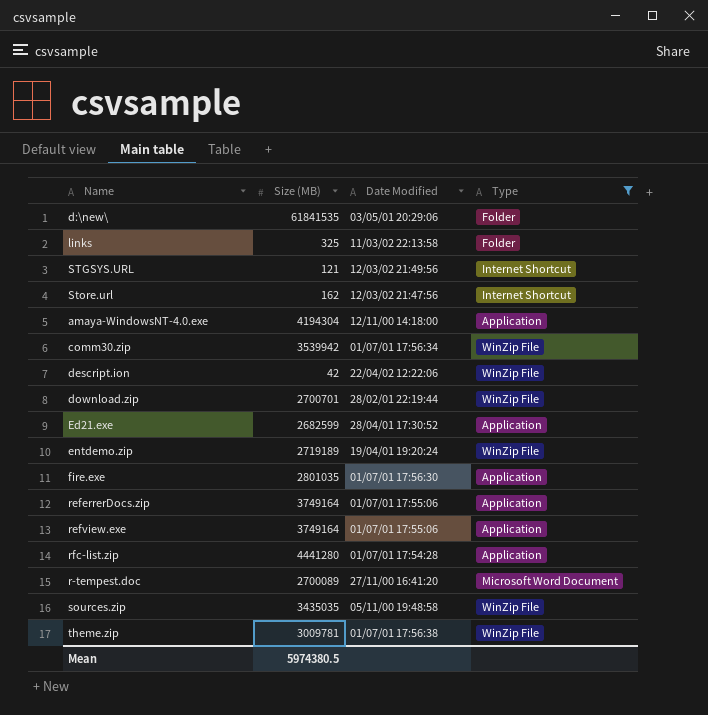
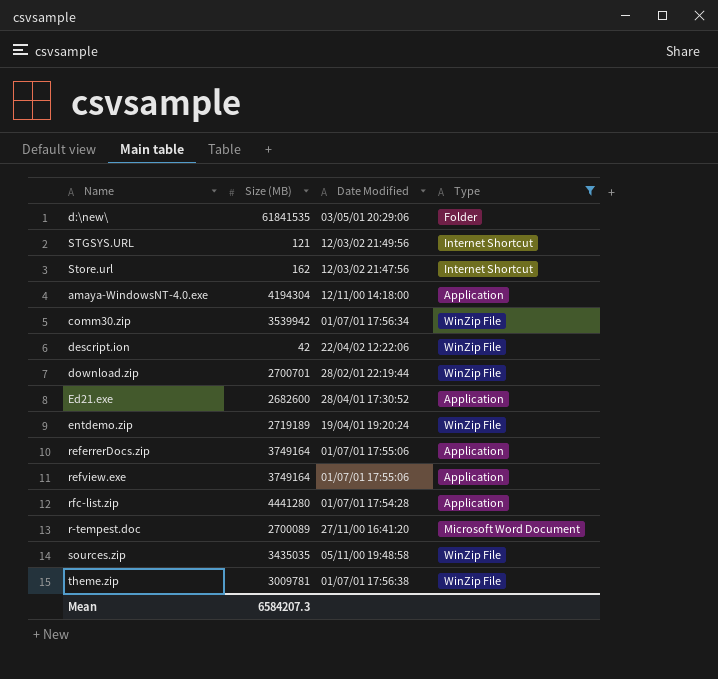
row links: 325 | 11/03/02 22:13:58 | Folder -> none
row fire.exe: 2801035 | 01/07/01 17:56:30 | Application -> none
Ed21.exe | Size (MB): 2682599 -> 2682600
Mean | Size (MB): 5974380.5 -> 6584207.3

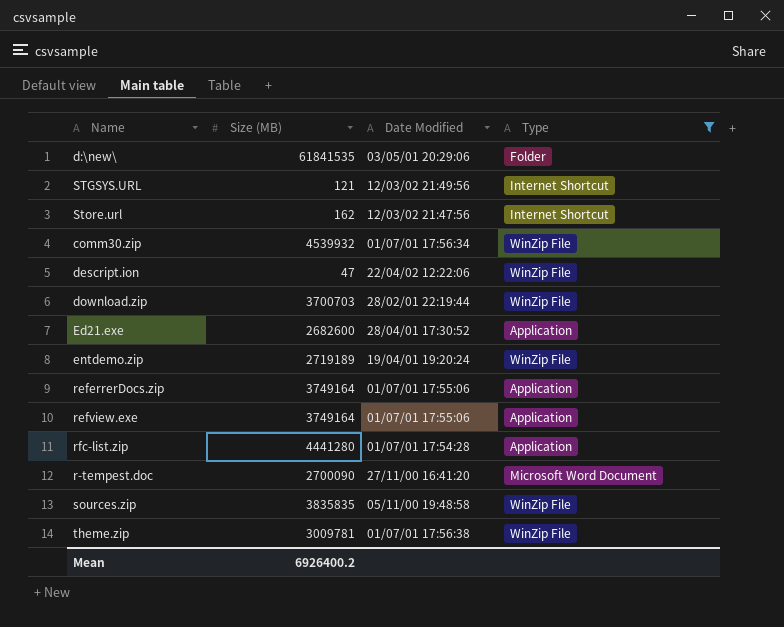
row amaya-WindowsNT-4.0.exe: 4194304 | 12/11/00 14:18:00 | Application -> none
comm30.zip | Size (MB): 3539942 -> 4539932
descript.ion | Size (MB): 42 -> 47
download.zip | Size (MB): 2700701 -> 3700703
r-tempest.doc | Size (MB): 2700089 -> 2700090
sources.zip | Size (MB): 3435035 -> 3835835
Mean | Size (MB): 6584207.3 -> 6926400.2

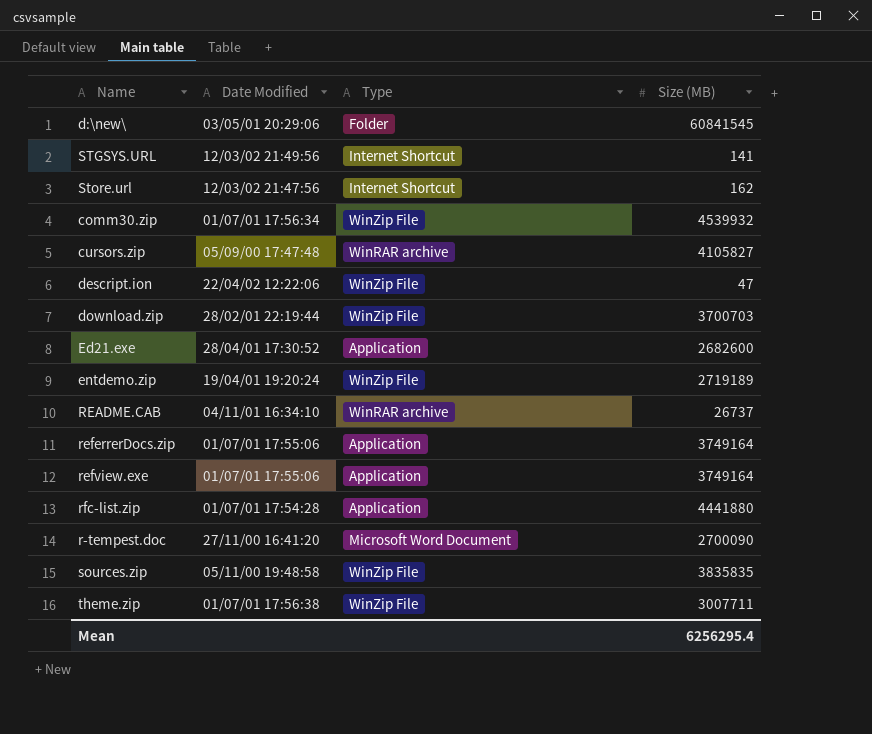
filter: Type != WinRAR archive -> none
column Size (MB) | position: 2 -> 4
d:\new\ | Size (MB): 61841535 -> 60841545
STGSYS.URL | Size (MB): 121 -> 141
rfc-list.zip | Size (MB): 4441280 -> 4441880
theme.zip | Size (MB): 3009781 -> 3007711
Mean | Size (MB): 6926400.2 -> 6256295.4

